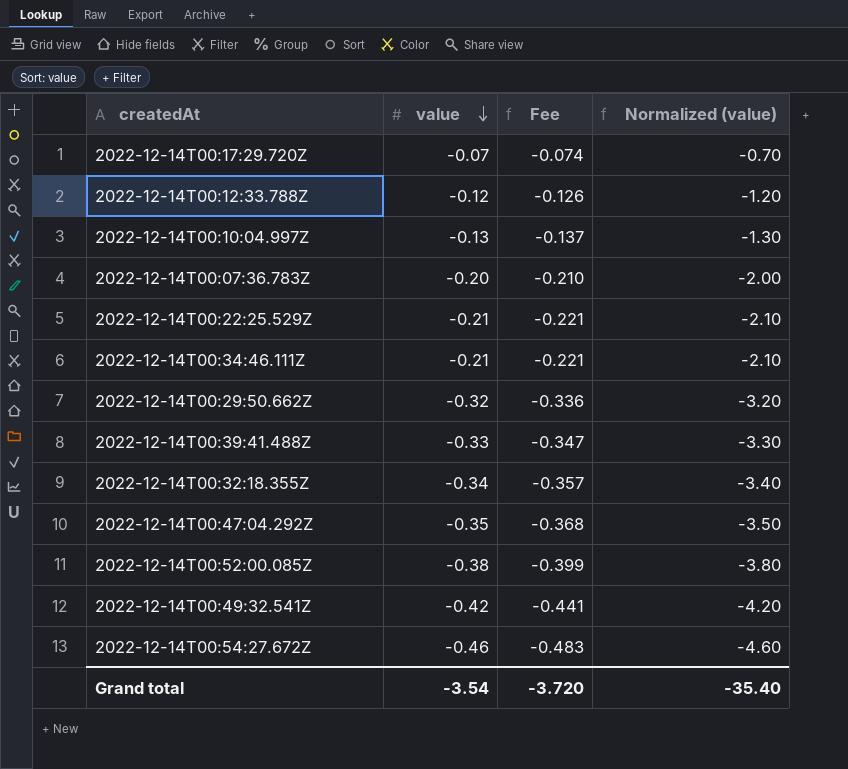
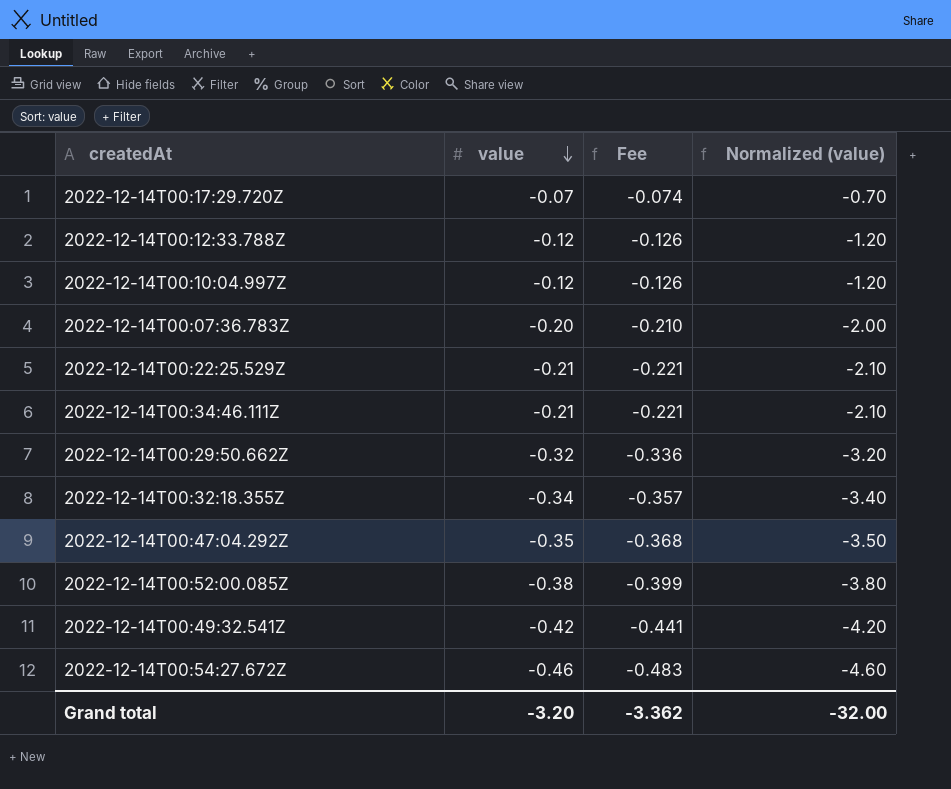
row 2022-12-14T00:39:41.488Z: -0.33 | -0.347 | -3.30 -> none
2022-12-14T00:10:04.997Z | value: -0.13 -> -0.12
2022-12-14T00:10:04.997Z | Fee: -0.137 -> -0.126
2022-12-14T00:10:04.997Z | Normalized (value): -1.30 -> -1.20
Grand total | value: -3.54 -> -3.20
Grand total | Fee: -3.720 -> -3.362
Grand total | Normalized (value): -35.40 -> -32.00

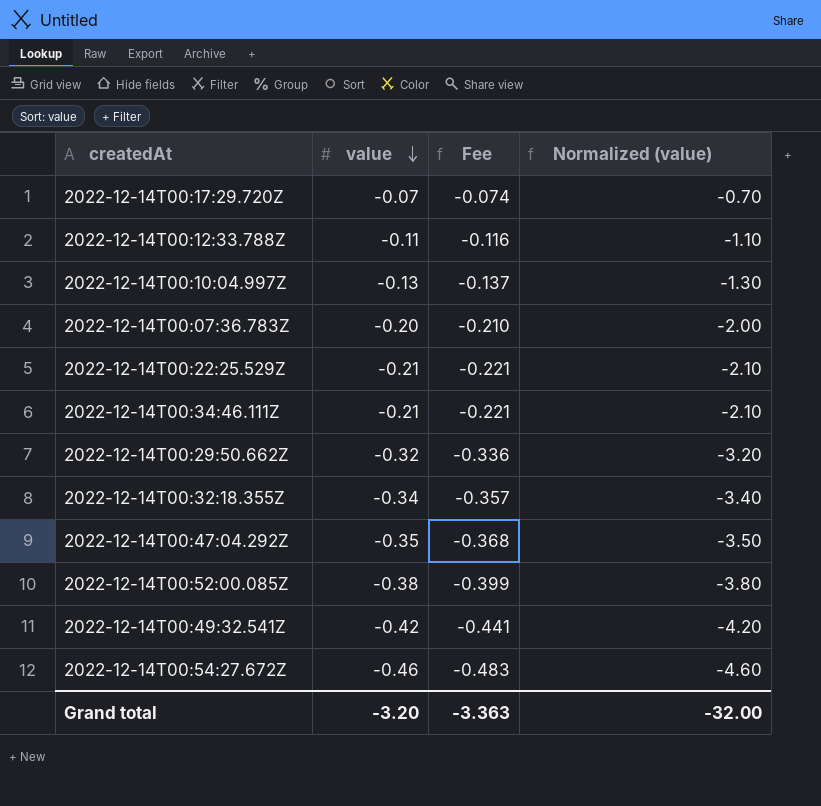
2022-12-14T00:12:33.788Z | value: -0.12 -> -0.11
2022-12-14T00:12:33.788Z | Fee: -0.126 -> -0.116
2022-12-14T00:12:33.788Z | Normalized (value): -1.20 -> -1.10
2022-12-14T00:10:04.997Z | value: -0.12 -> -0.13
2022-12-14T00:10:04.997Z | Fee: -0.126 -> -0.137
2022-12-14T00:10:04.997Z | Normalized (value): -1.20 -> -1.30
Grand total | Fee: -3.362 -> -3.363

